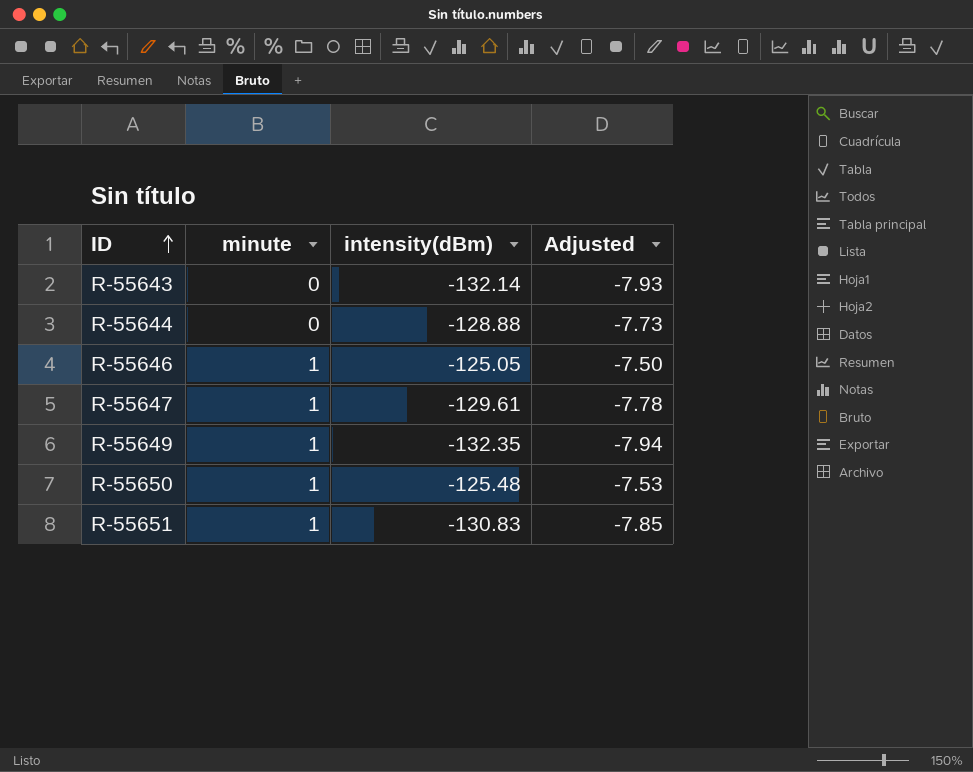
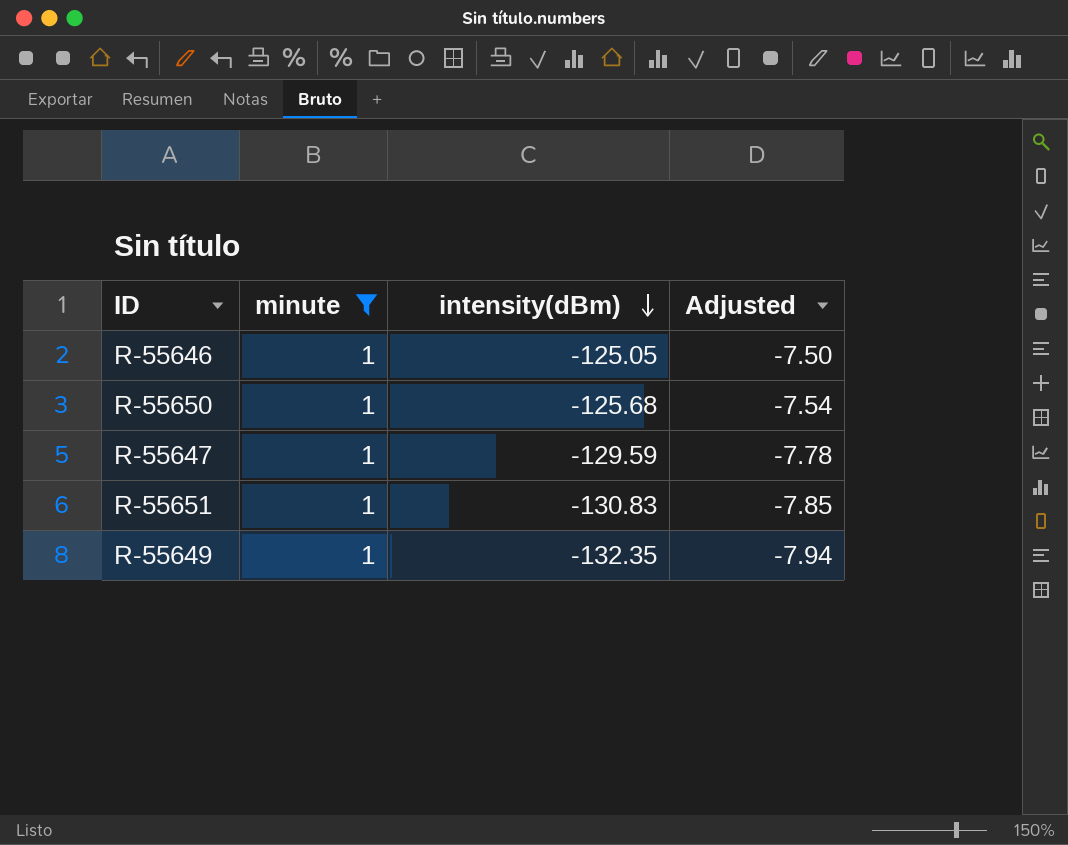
filter: none -> minute = 1
row order: ID ascending -> intensity(dBm) descending
R-55650 | intensity(dBm): -125.48 -> -125.68
R-55650 | Adjusted: -7.53 -> -7.54
R-55647 | intensity(dBm): -129.61 -> -129.59

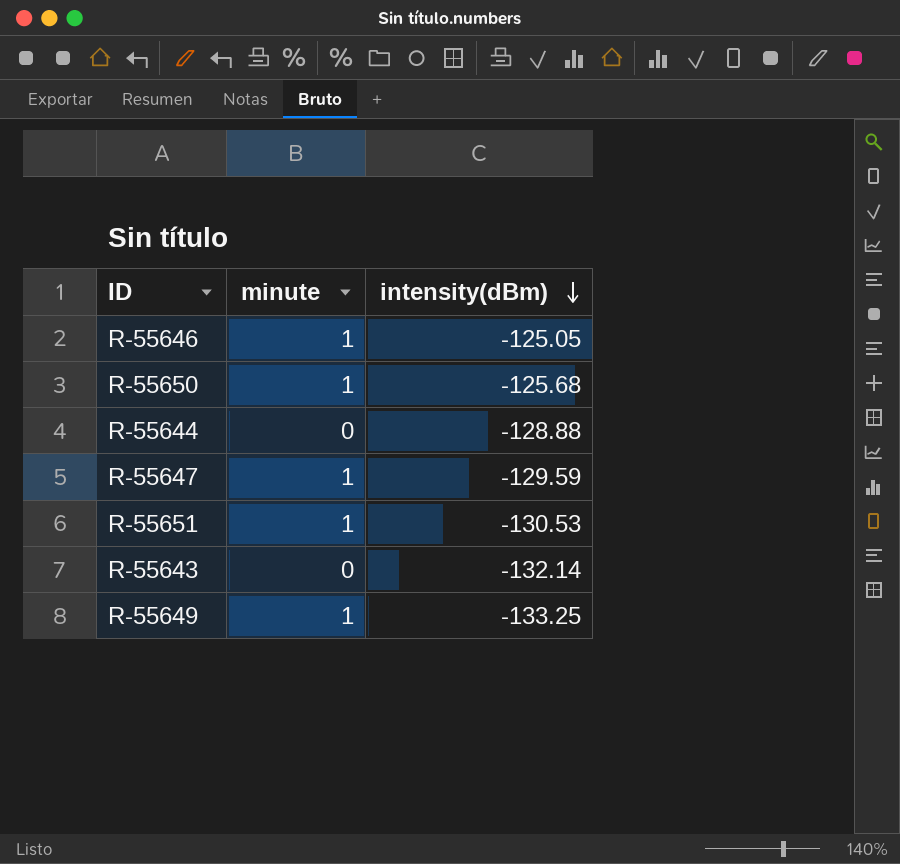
filter: minute = 1 -> none
column Adjusted | formula: [intensity(dBm)] * 0.06 -> none
R-55651 | intensity(dBm): -130.83 -> -130.53
R-55649 | intensity(dBm): -132.35 -> -133.25

